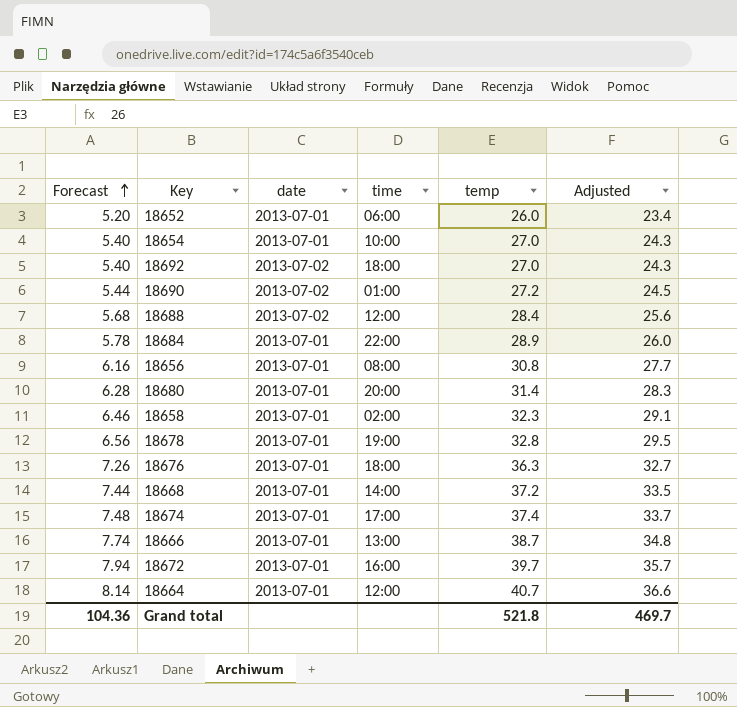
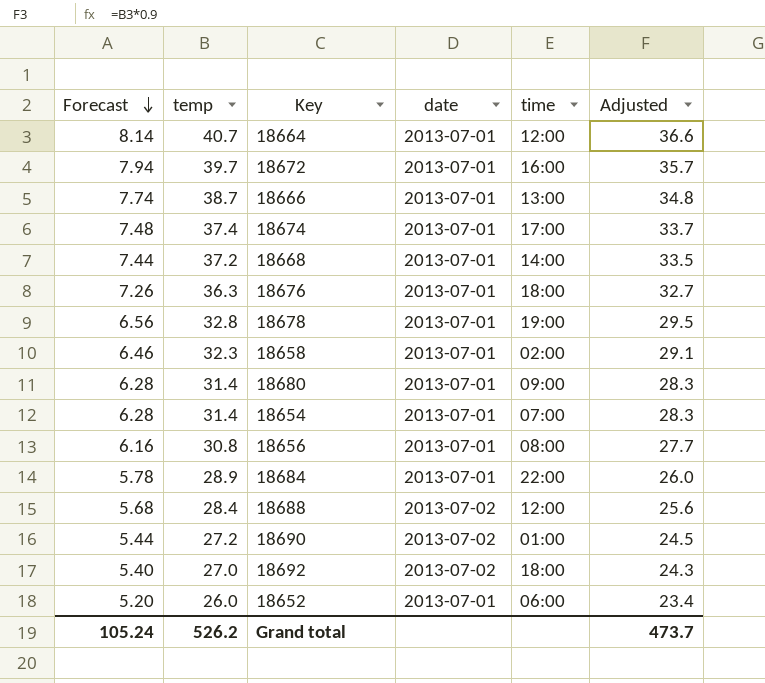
row order: Forecast ascending -> Forecast descending
column temp | position: 5 -> 2
18680 | time: 20:00 -> 09:00
18654 | Forecast: 5.40 -> 6.28
18654 | temp: 27.0 -> 31.4
18654 | time: 10:00 -> 07:00
18654 | Adjusted: 24.3 -> 28.3
Grand total | Forecast: 104.36 -> 105.24
Grand total | temp: 521.8 -> 526.2
Grand total | Adjusted: 469.7 -> 473.7

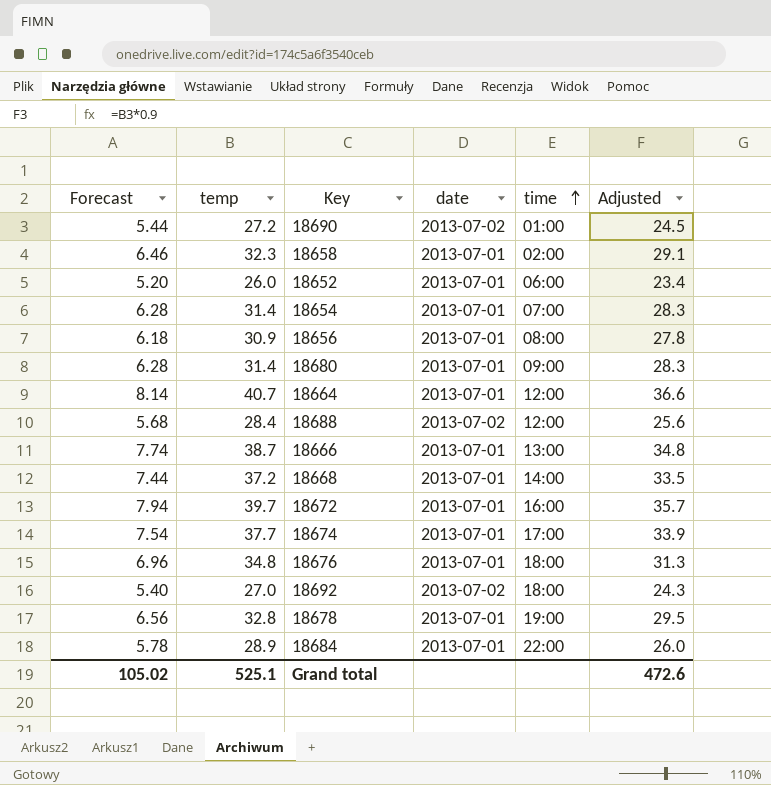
row order: Forecast descending -> time ascending
18656 | Forecast: 6.16 -> 6.18
18656 | temp: 30.8 -> 30.9
18656 | Adjusted: 27.7 -> 27.8
18674 | Forecast: 7.48 -> 7.54
18674 | temp: 37.4 -> 37.7
18674 | Adjusted: 33.7 -> 33.9
18676 | Forecast: 7.26 -> 6.96
18676 | temp: 36.3 -> 34.8
18676 | Adjusted: 32.7 -> 31.3
Grand total | Forecast: 105.24 -> 105.02
Grand total | temp: 526.2 -> 525.1
Grand total | Adjusted: 473.7 -> 472.6

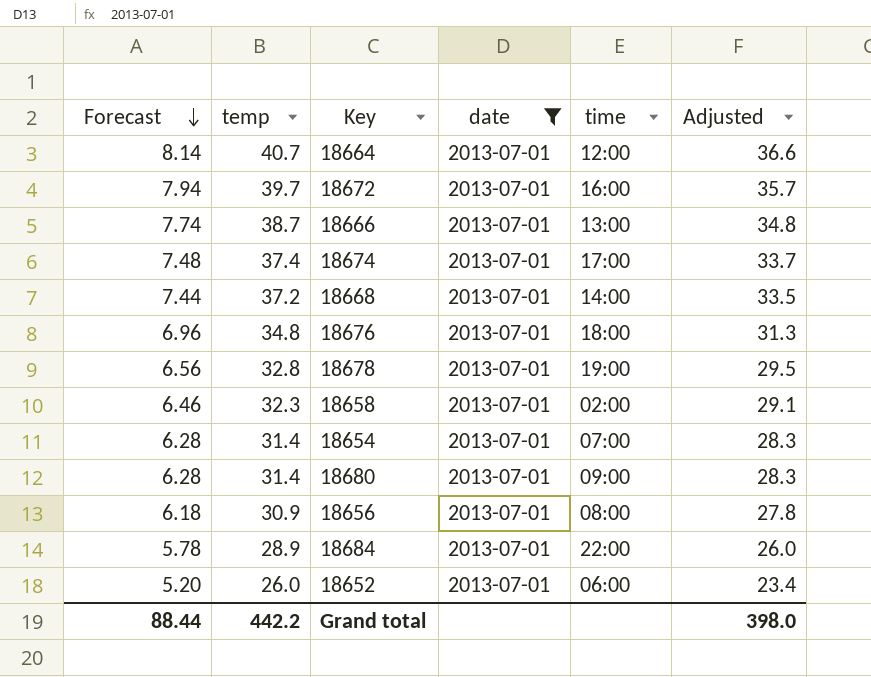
filter: none -> date = 2013-07-01
row order: time ascending -> Forecast descending
18674 | Forecast: 7.54 -> 7.48
18674 | temp: 37.7 -> 37.4
18674 | Adjusted: 33.9 -> 33.7
Grand total | Forecast: 105.02 -> 88.44
Grand total | temp: 525.1 -> 442.2
Grand total | Adjusted: 472.6 -> 398.0

